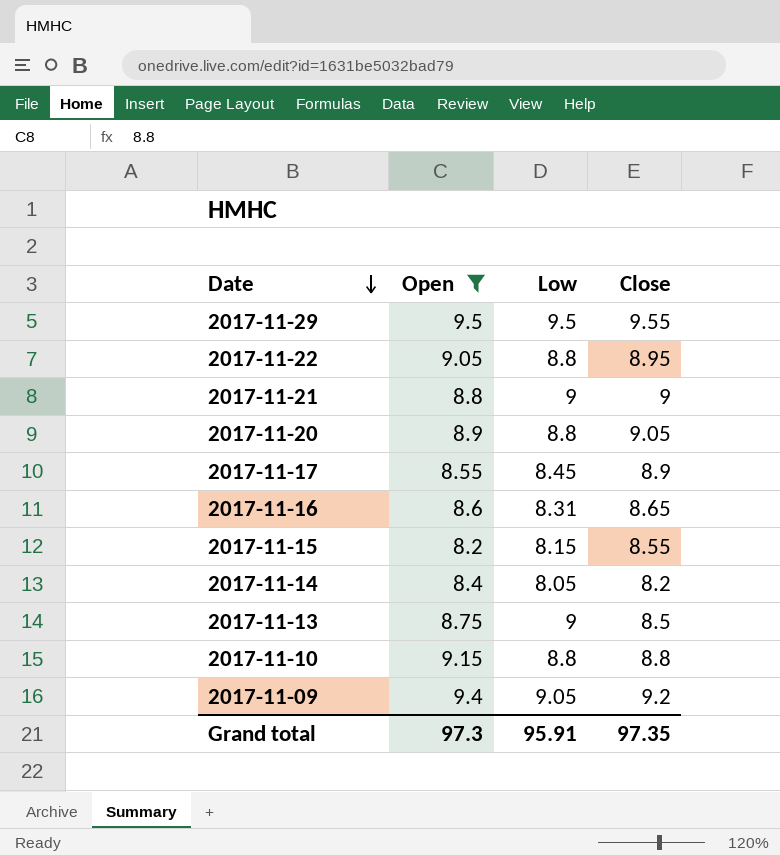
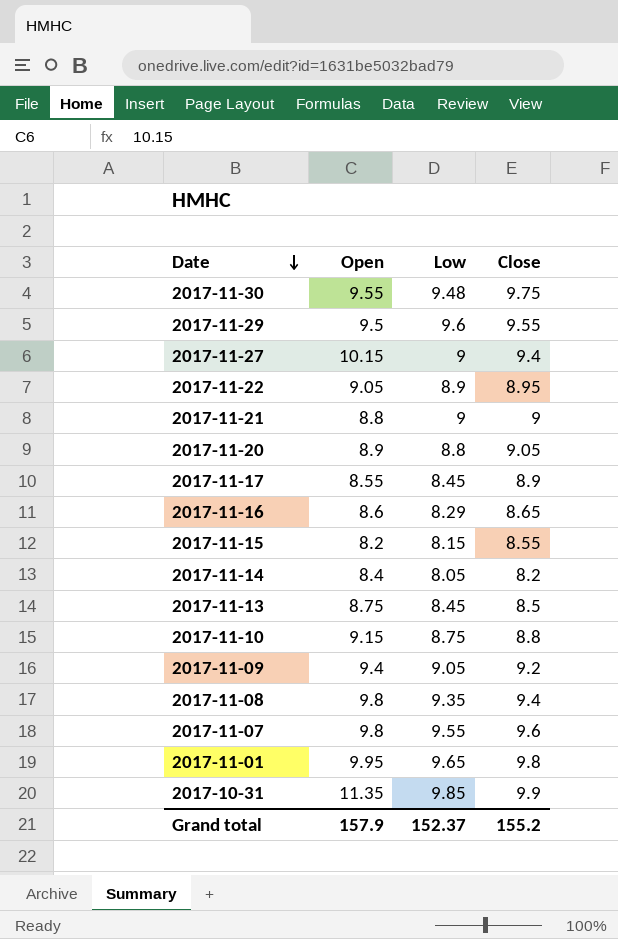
filter: Open <= 9.5 -> none
2017-11-29 | Low: 9.5 -> 9.6
2017-11-22 | Low: 8.8 -> 8.9
2017-11-16 | Low: 8.31 -> 8.29
2017-11-13 | Low: 9 -> 8.45
2017-11-10 | Low: 8.8 -> 8.75
Grand total | Open: 97.3 -> 157.9
Grand total | Low: 95.91 -> 152.37
Grand total | Close: 97.35 -> 155.2

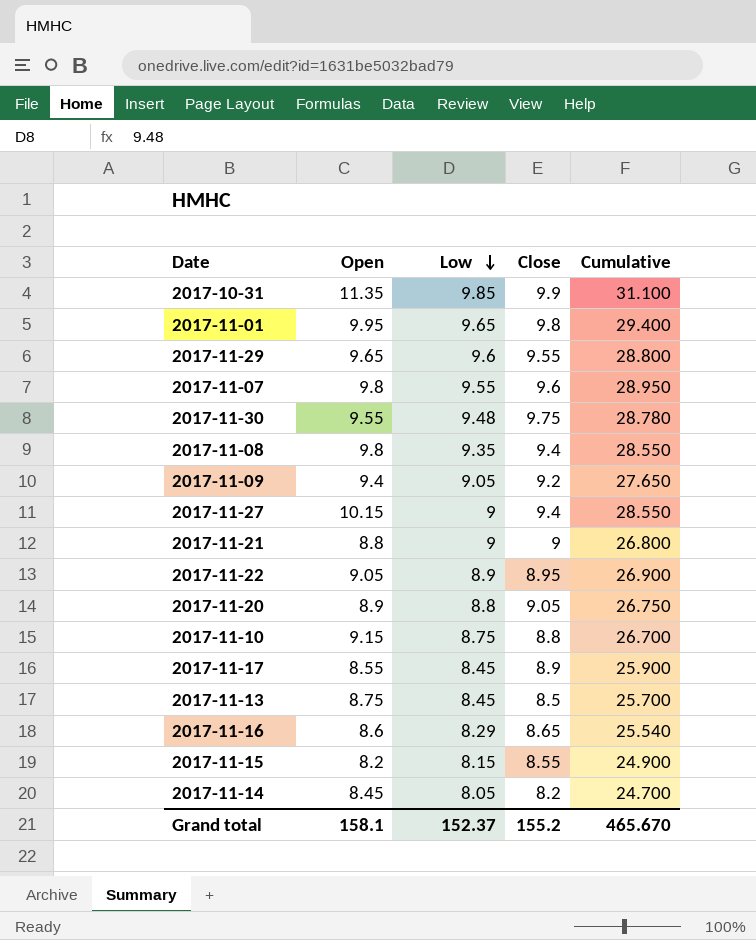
row order: Date descending -> Low descending
column Cumulative | formula: none -> [Open] + [Low] + [Close]
2017-11-29 | Open: 9.5 -> 9.65
2017-11-14 | Open: 8.4 -> 8.45
Grand total | Open: 157.9 -> 158.1

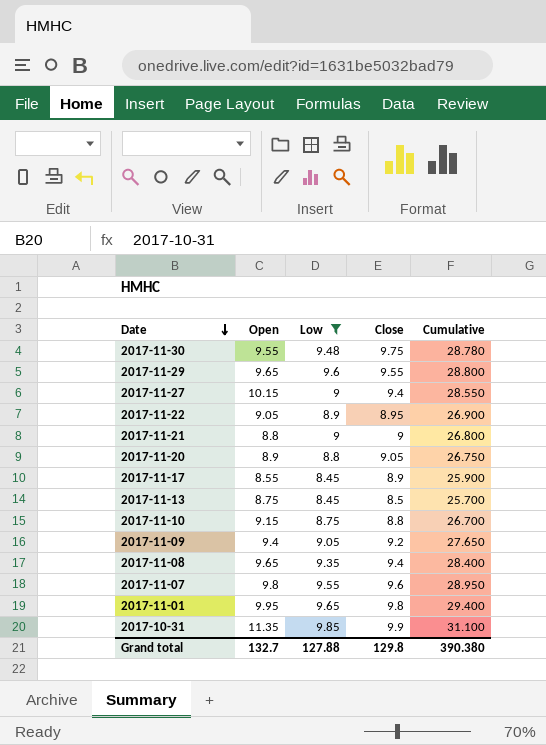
filter: none -> Low >= 8.45
row order: Low descending -> Date descending
2017-11-08 | Open: 9.8 -> 9.65
2017-11-08 | Cumulative: 28.550 -> 28.400
Grand total | Open: 158.1 -> 132.7
Grand total | Low: 152.37 -> 127.88
Grand total | Close: 155.2 -> 129.8
Grand total | Cumulative: 465.670 -> 390.380

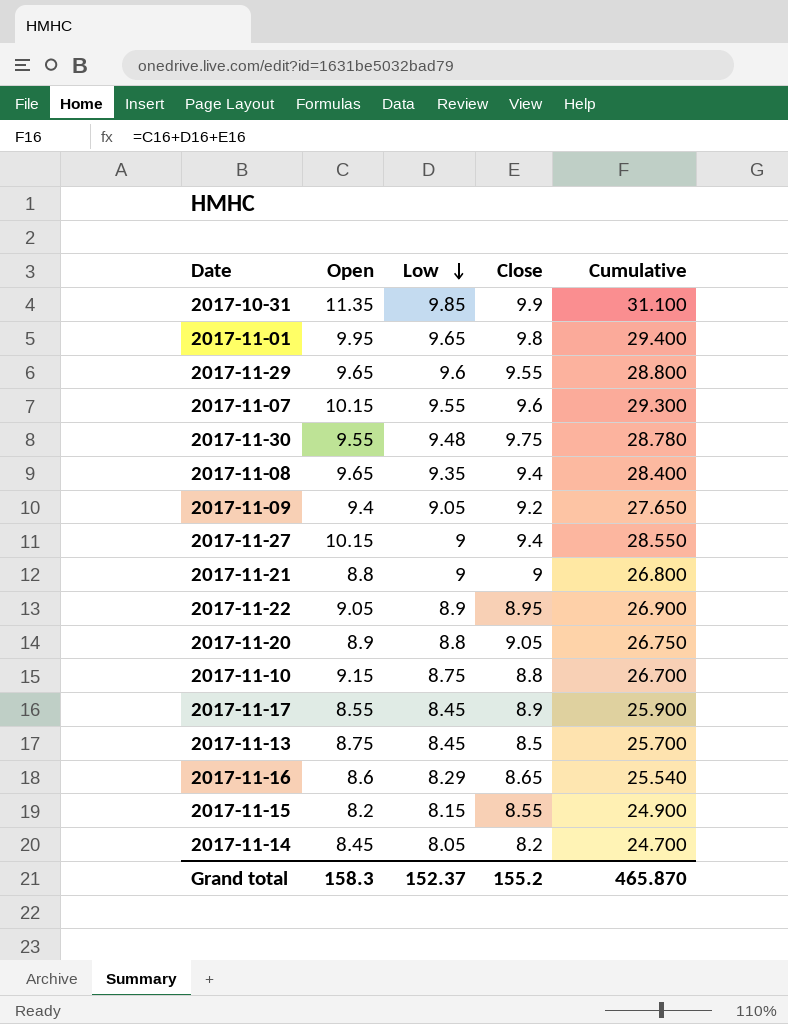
filter: Low >= 8.45 -> none
row order: Date descending -> Low descending
2017-11-07 | Open: 9.8 -> 10.15
2017-11-07 | Cumulative: 28.950 -> 29.300
Grand total | Open: 132.7 -> 158.3
Grand total | Low: 127.88 -> 152.37
Grand total | Close: 129.8 -> 155.2
Grand total | Cumulative: 390.380 -> 465.870

